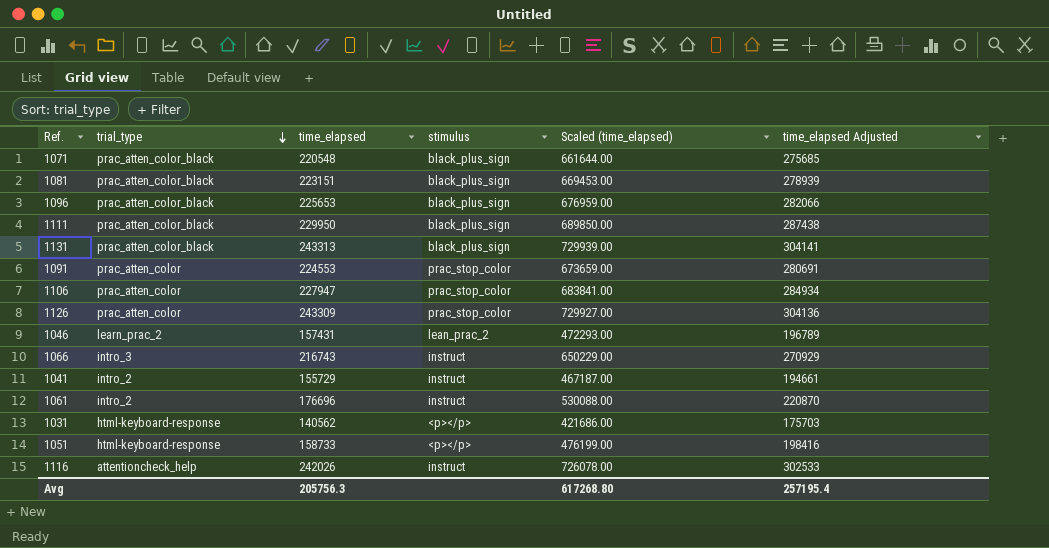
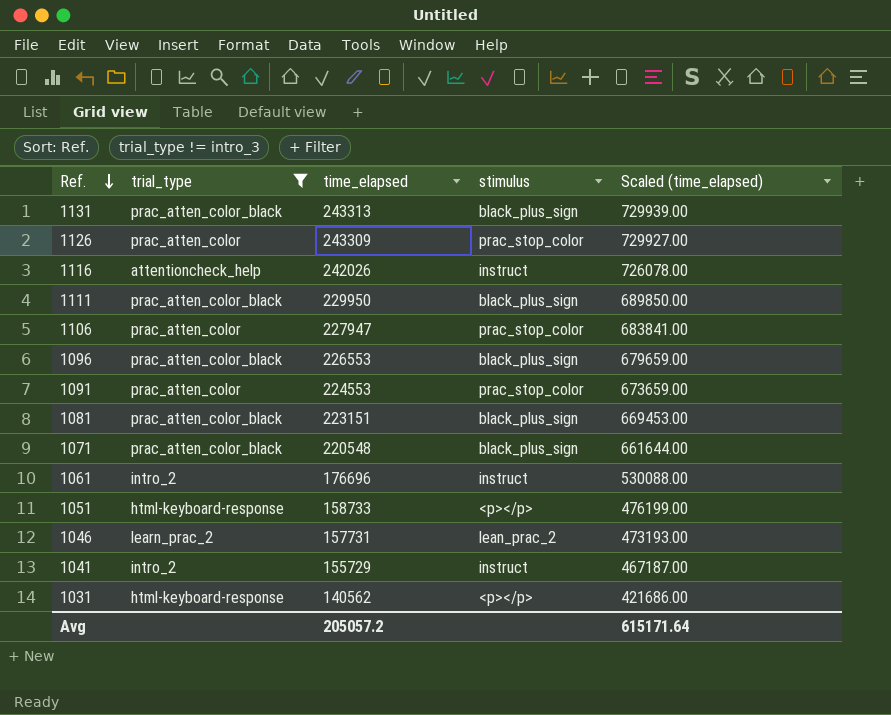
filter: none -> trial_type != intro_3
row order: trial_type descending -> Ref. descending
column time_elapsed Adjusted | formula: [time_elapsed] * 1.25 -> none
1096 | time_elapsed: 225653 -> 226553
1096 | Scaled (time_elapsed): 676959.00 -> 679659.00
1046 | time_elapsed: 157431 -> 157731
1046 | Scaled (time_elapsed): 472293.00 -> 473193.00
Avg | time_elapsed: 205756.3 -> 205057.2
Avg | Scaled (time_elapsed): 617268.80 -> 615171.64

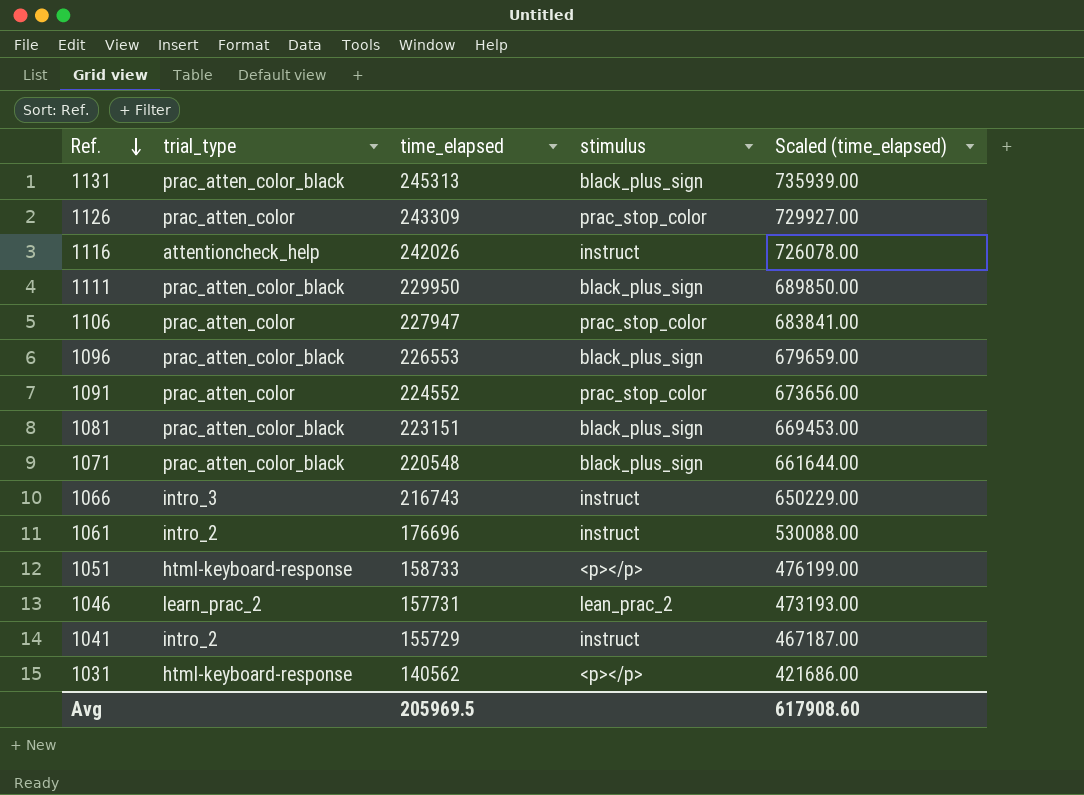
filter: trial_type != intro_3 -> none
1131 | time_elapsed: 243313 -> 245313
1131 | Scaled (time_elapsed): 729939.00 -> 735939.00
1091 | time_elapsed: 224553 -> 224552
1091 | Scaled (time_elapsed): 673659.00 -> 673656.00
Avg | time_elapsed: 205057.2 -> 205969.5
Avg | Scaled (time_elapsed): 615171.64 -> 617908.60

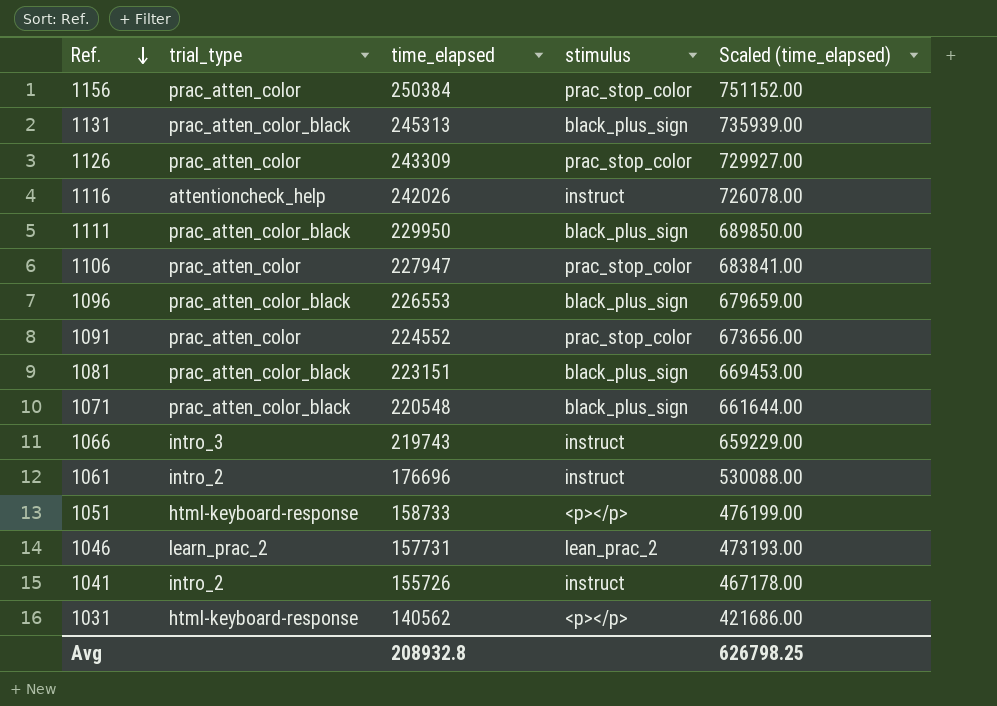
row 1156: none -> prac_atten_color | 250384 | prac_stop_color | 751152.00
1066 | time_elapsed: 216743 -> 219743
1066 | Scaled (time_elapsed): 650229.00 -> 659229.00
1041 | time_elapsed: 155729 -> 155726
1041 | Scaled (time_elapsed): 467187.00 -> 467178.00
Avg | time_elapsed: 205969.5 -> 208932.8
Avg | Scaled (time_elapsed): 617908.60 -> 626798.25

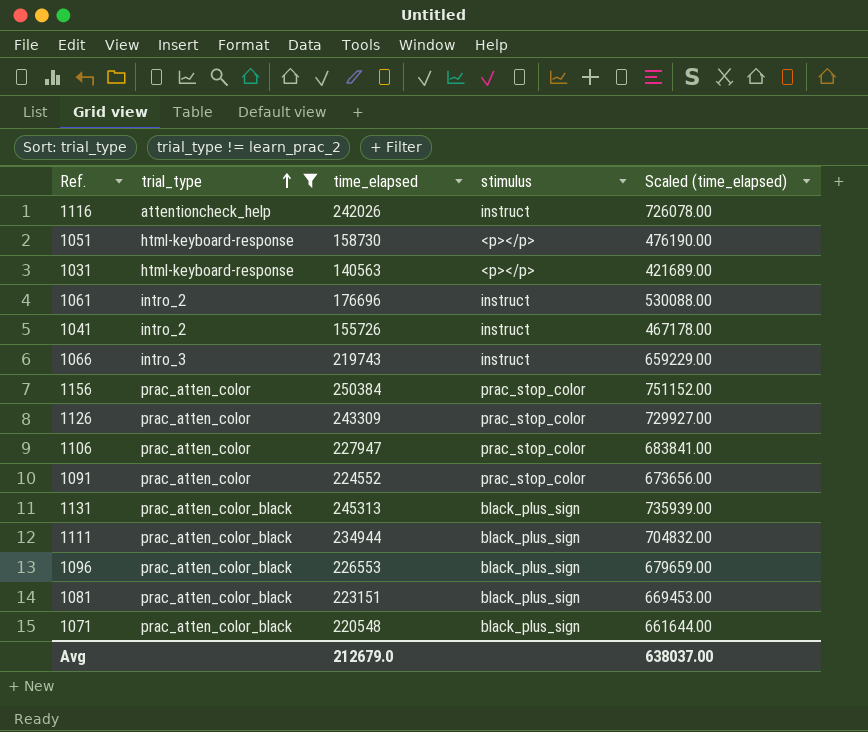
filter: none -> trial_type != learn_prac_2
row order: Ref. descending -> trial_type ascending
1051 | time_elapsed: 158733 -> 158730
1051 | Scaled (time_elapsed): 476199.00 -> 476190.00
1031 | time_elapsed: 140562 -> 140563
1031 | Scaled (time_elapsed): 421686.00 -> 421689.00
1111 | time_elapsed: 229950 -> 234944
1111 | Scaled (time_elapsed): 689850.00 -> 704832.00
Avg | time_elapsed: 208932.8 -> 212679.0
Avg | Scaled (time_elapsed): 626798.25 -> 638037.00

